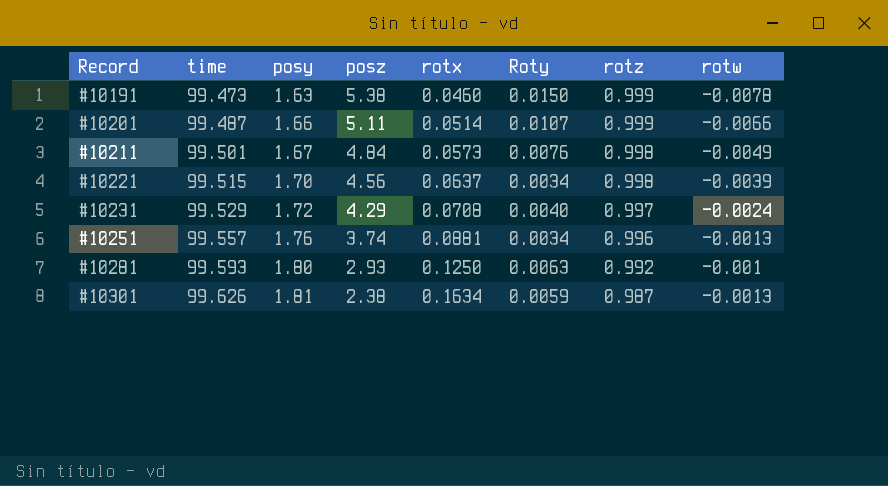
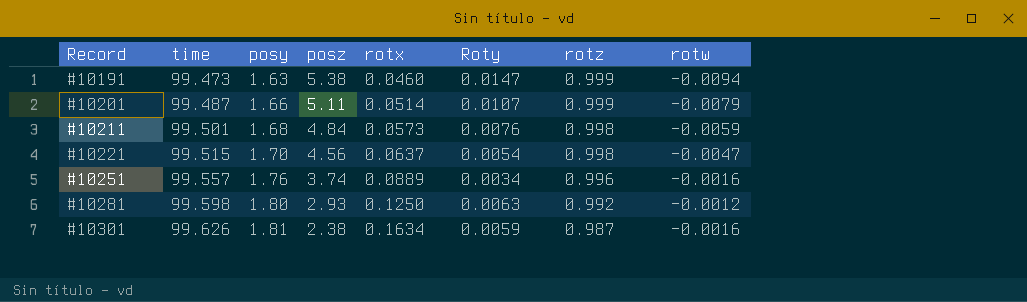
row #10231: 99.529 | 1.72 | 4.29 | 0.0708 | 0.0040 | 0.997 | -0.0024 -> none
#10191 | Roty: 0.0150 -> 0.0147
#10191 | rotw: -0.0078 -> -0.0094
#10201 | rotw: -0.0066 -> -0.0079
#10211 | posy: 1.67 -> 1.68
#10211 | rotw: -0.0049 -> -0.0059
#10221 | Roty: 0.0034 -> 0.0054
#10221 | rotw: -0.0039 -> -0.0047
#10251 | rotx: 0.0881 -> 0.0889
#10251 | rotw: -0.0013 -> -0.0016
#10281 | time: 99.593 -> 99.598
#10281 | rotw: -0.001 -> -0.0012
#10301 | rotw: -0.0013 -> -0.0016

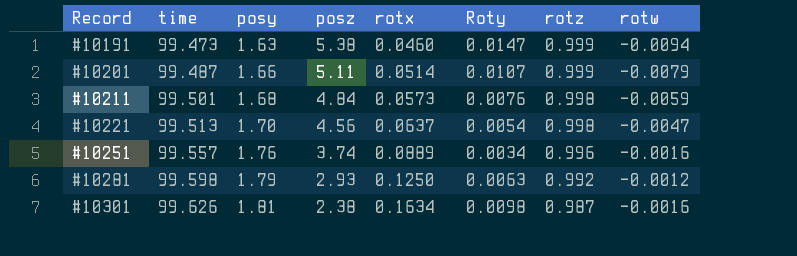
#10221 | time: 99.515 -> 99.513
#10281 | posy: 1.80 -> 1.79
#10301 | Roty: 0.0059 -> 0.0098

